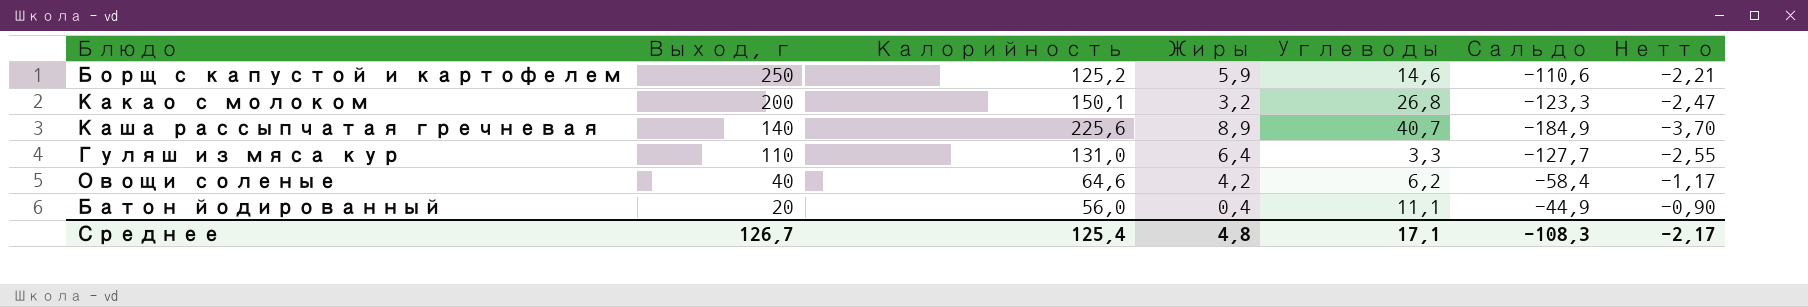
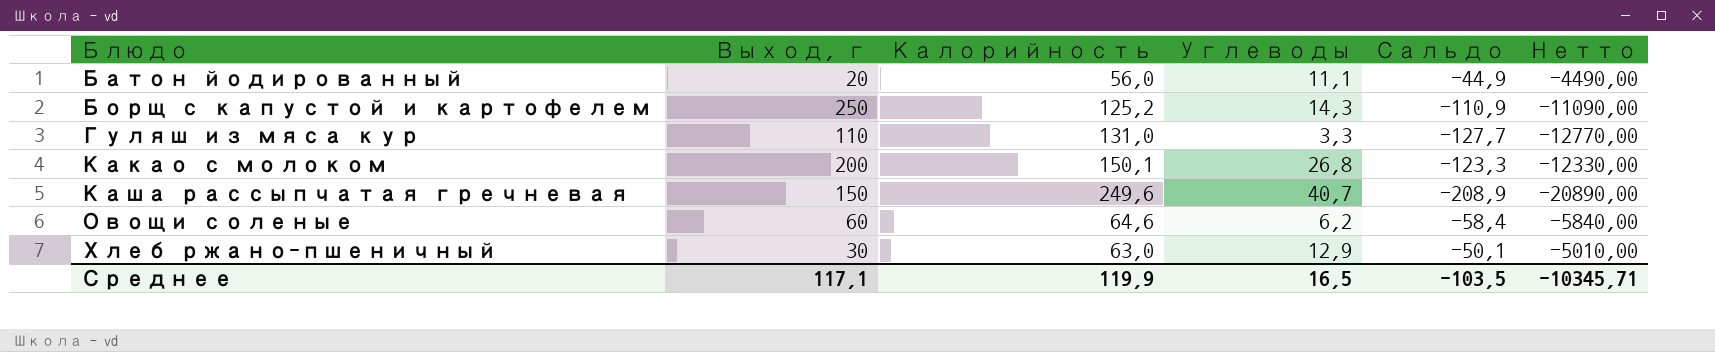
row order: Выход, г descending -> Блюдо ascending
column Жиры | position: 4 -> none
column Нетто | formula: [Сальдо] * 0,02 -> [Сальдо] * 100
Борщ с капустой и картофелем | Углеводы: 14,6 -> 14,3
Борщ с капустой и картофелем | Сальдо: -110,6 -> -110,9
Каша рассыпчатая гречневая | Выход, г: 140 -> 150
Каша рассыпчатая гречневая | Калорийность: 225,6 -> 249,6
Каша рассыпчатая гречневая | Сальдо: -184,9 -> -208,9
Овощи соленые | Выход, г: 40 -> 60
row Хлеб ржано-пшеничный: none -> 30 | 63,0 | 12,9 | -50,1 | -5010,00
Среднее | Выход, г: 126,7 -> 117,1
Среднее | Калорийность: 125,4 -> 119,9
Среднее | Углеводы: 17,1 -> 16,5
Среднее | Сальдо: -108,3 -> -103,5
Среднее | Нетто: -2,17 -> -10345,71

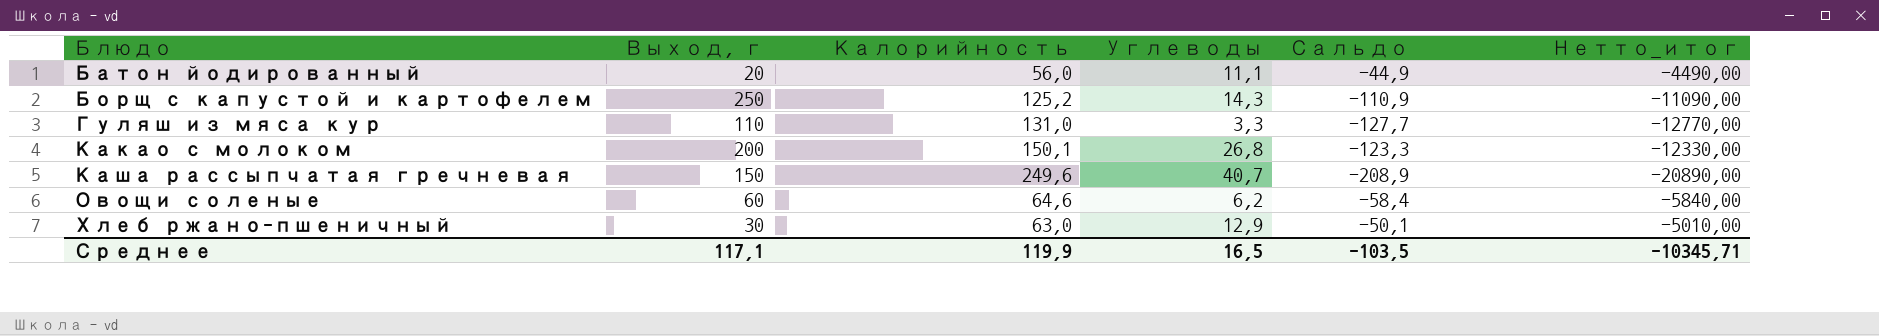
column name: Нетто -> Нетто_итог

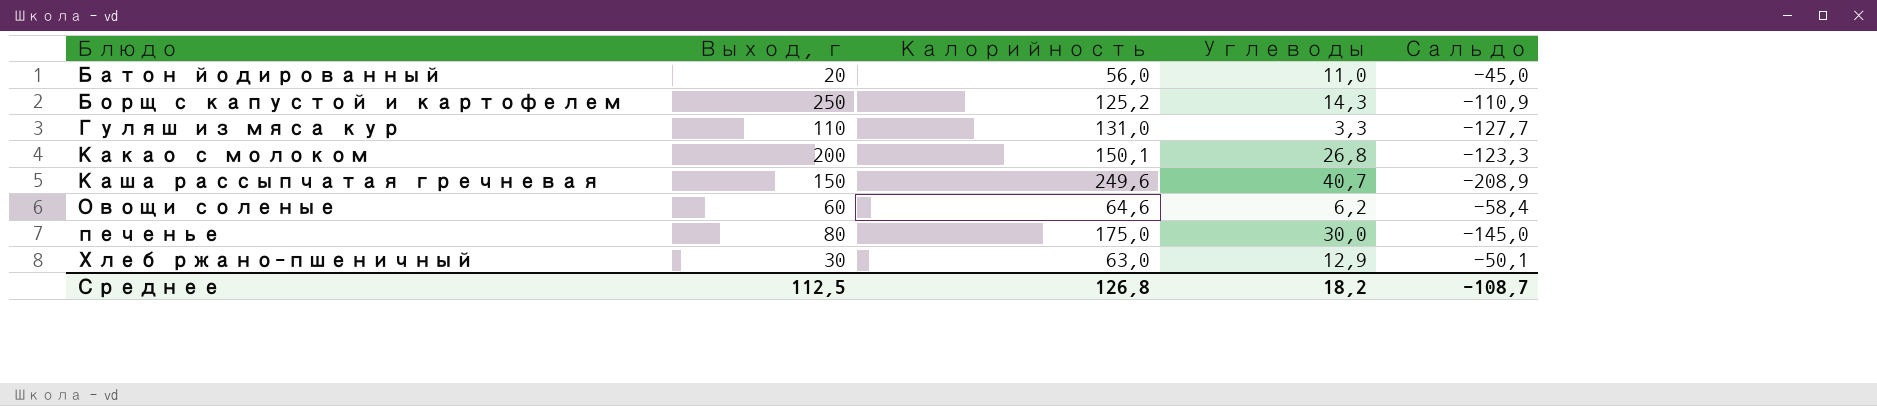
column Нетто_итог | formula: [Сальдо] * 100 -> none
Батон йодированный | Углеводы: 11,1 -> 11,0
Батон йодированный | Сальдо: -44,9 -> -45,0
row печенье: none -> 80 | 175,0 | 30,0 | -145,0
Среднее | Выход, г: 117,1 -> 112,5
Среднее | Калорийность: 119,9 -> 126,8
Среднее | Углеводы: 16,5 -> 18,2
Среднее | Сальдо: -103,5 -> -108,7

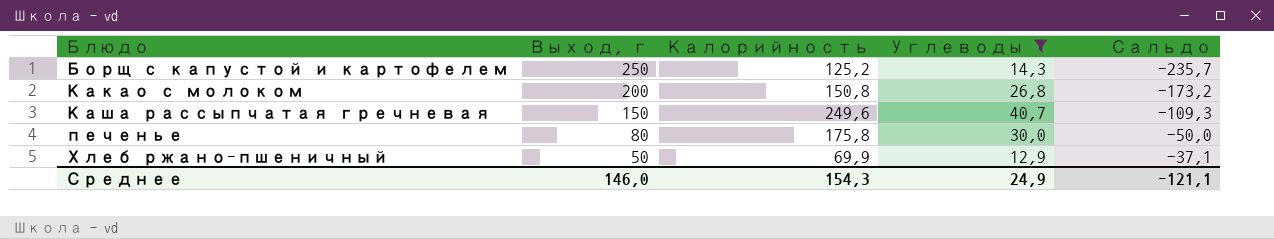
filter: none -> Углеводы >= 12,9
column Сальдо | formula: [Углеводы] - [Калорийность] -> [Углеводы] - [Выход, г]
Какао с молоком | Калорийность: 150,1 -> 150,8
печенье | Калорийность: 175,0 -> 175,8
Хлеб ржано-пшеничный | Выход, г: 30 -> 50
Хлеб ржано-пшеничный | Калорийность: 63,0 -> 69,9
Среднее | Выход, г: 112,5 -> 146,0
Среднее | Калорийность: 126,8 -> 154,3
Среднее | Углеводы: 18,2 -> 24,9
Среднее | Сальдо: -108,7 -> -121,1

